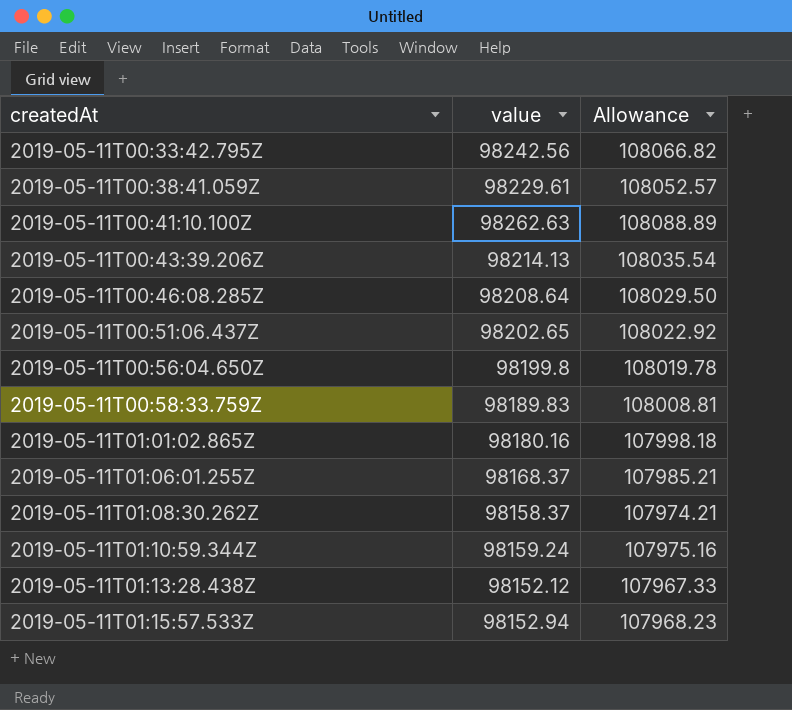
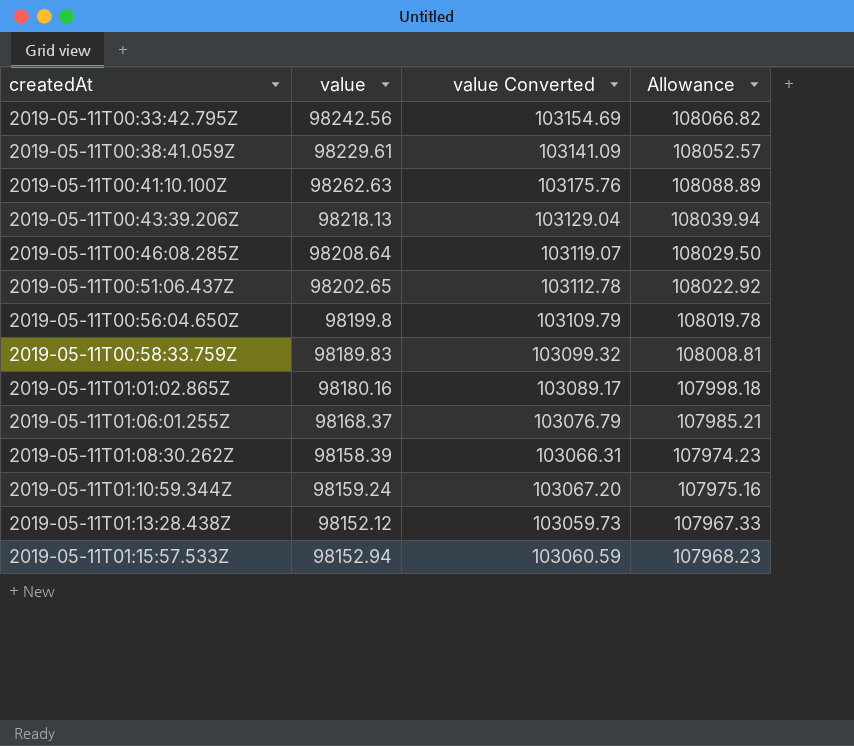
column value Converted | formula: none -> [value] * 1.05
2019-05-11T00:43:39.206Z | value: 98214.13 -> 98218.13
2019-05-11T00:43:39.206Z | Allowance: 108035.54 -> 108039.94
2019-05-11T01:08:30.262Z | value: 98158.37 -> 98158.39
2019-05-11T01:08:30.262Z | Allowance: 107974.21 -> 107974.23

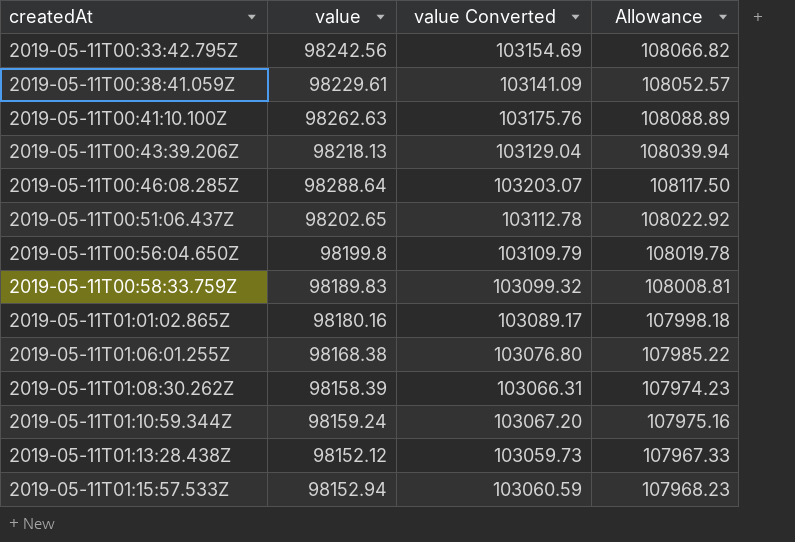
2019-05-11T00:46:08.285Z | value: 98208.64 -> 98288.64
2019-05-11T00:46:08.285Z | value Converted: 103119.07 -> 103203.07
2019-05-11T00:46:08.285Z | Allowance: 108029.50 -> 108117.50
2019-05-11T01:06:01.255Z | value: 98168.37 -> 98168.38
2019-05-11T01:06:01.255Z | value Converted: 103076.79 -> 103076.80
2019-05-11T01:06:01.255Z | Allowance: 107985.21 -> 107985.22

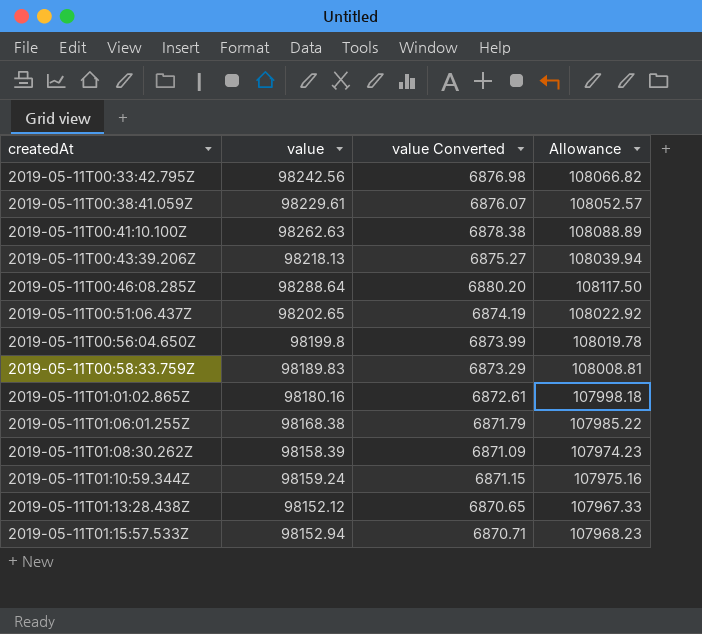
column value Converted | formula: [value] * 1.05 -> [value] * 0.07

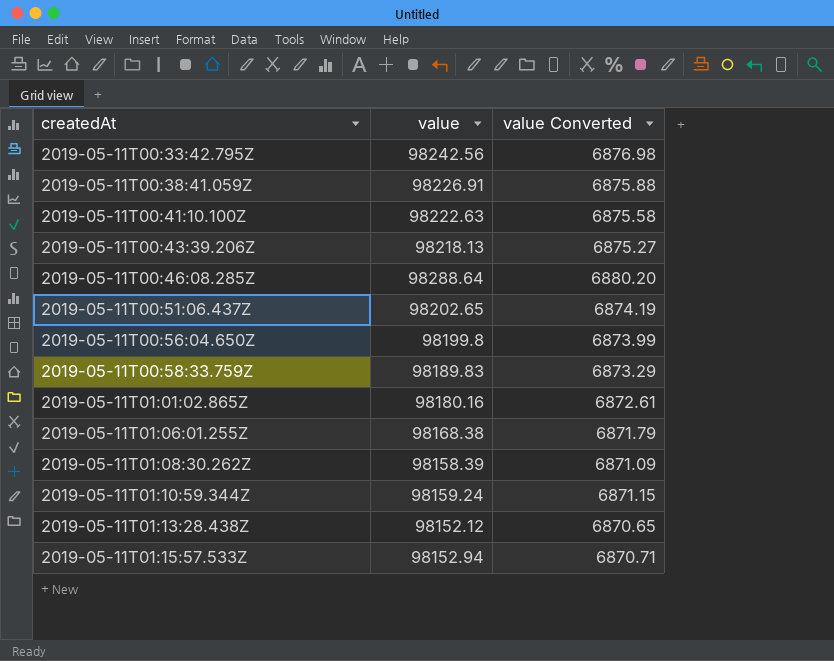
column Allowance | formula: [value] * 1.1 -> none
2019-05-11T00:38:41.059Z | value: 98229.61 -> 98226.91
2019-05-11T00:38:41.059Z | value Converted: 6876.07 -> 6875.88
2019-05-11T00:41:10.100Z | value: 98262.63 -> 98222.63
2019-05-11T00:41:10.100Z | value Converted: 6878.38 -> 6875.58

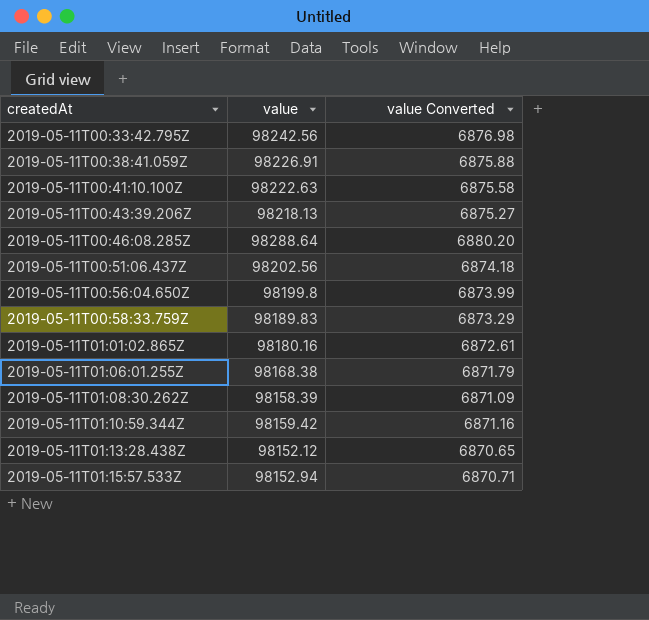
2019-05-11T00:51:06.437Z | value: 98202.65 -> 98202.56
2019-05-11T00:51:06.437Z | value Converted: 6874.19 -> 6874.18
2019-05-11T01:10:59.344Z | value: 98159.24 -> 98159.42
2019-05-11T01:10:59.344Z | value Converted: 6871.15 -> 6871.16

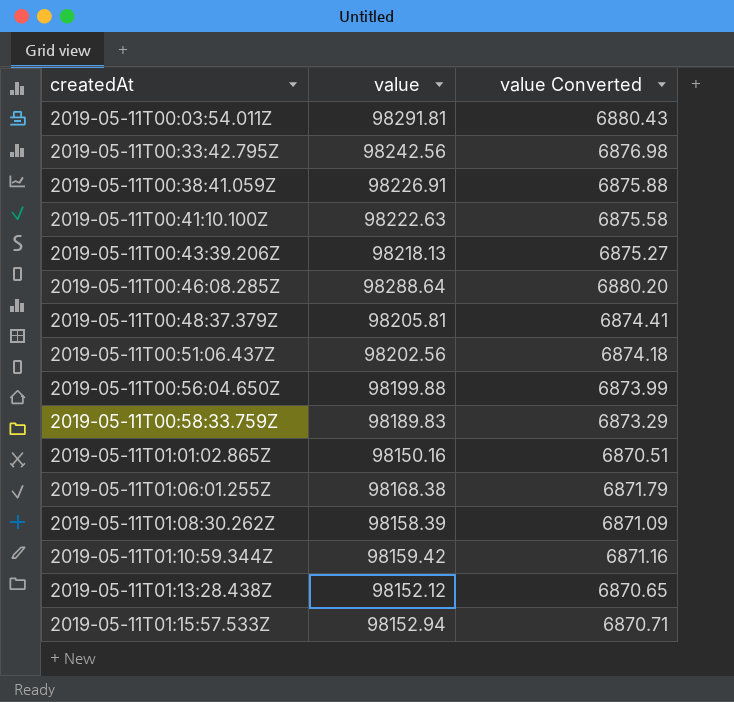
row 2019-05-11T00:03:54.011Z: none -> 98291.81 | 6880.43
row 2019-05-11T00:48:37.379Z: none -> 98205.81 | 6874.41
2019-05-11T00:56:04.650Z | value: 98199.8 -> 98199.88
2019-05-11T01:01:02.865Z | value: 98180.16 -> 98150.16
2019-05-11T01:01:02.865Z | value Converted: 6872.61 -> 6870.51

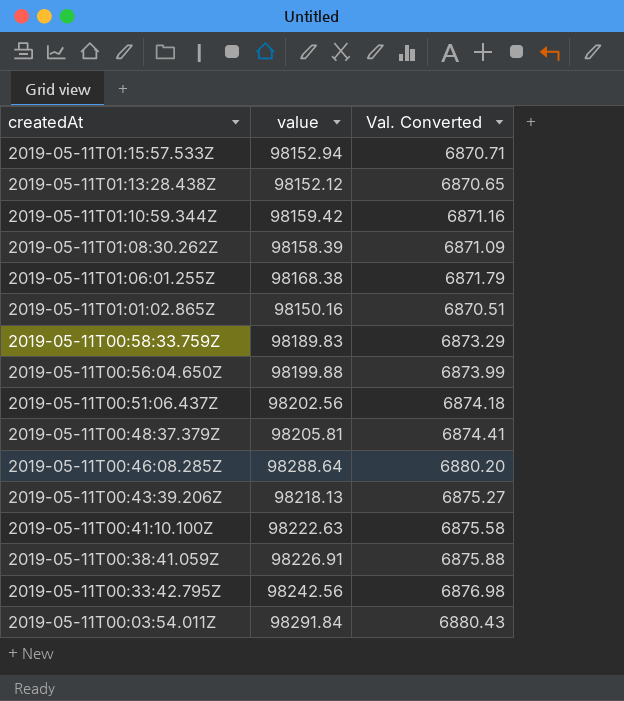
row order: createdAt ascending -> createdAt descending
column name: value Converted -> Val. Converted
2019-05-11T00:03:54.011Z | value: 98291.81 -> 98291.84

